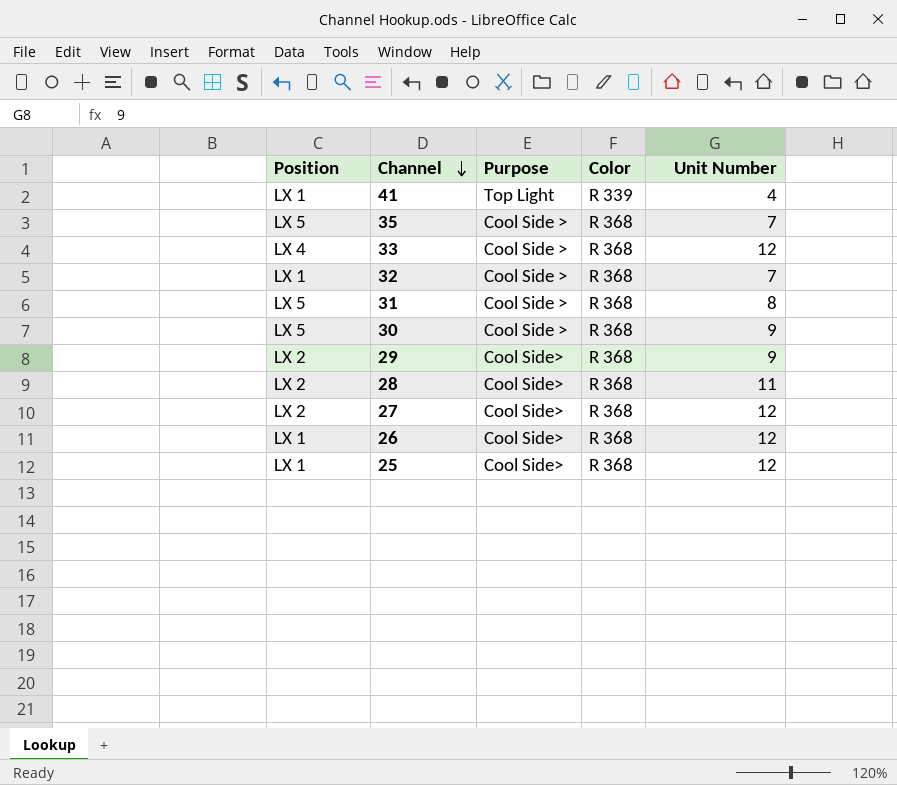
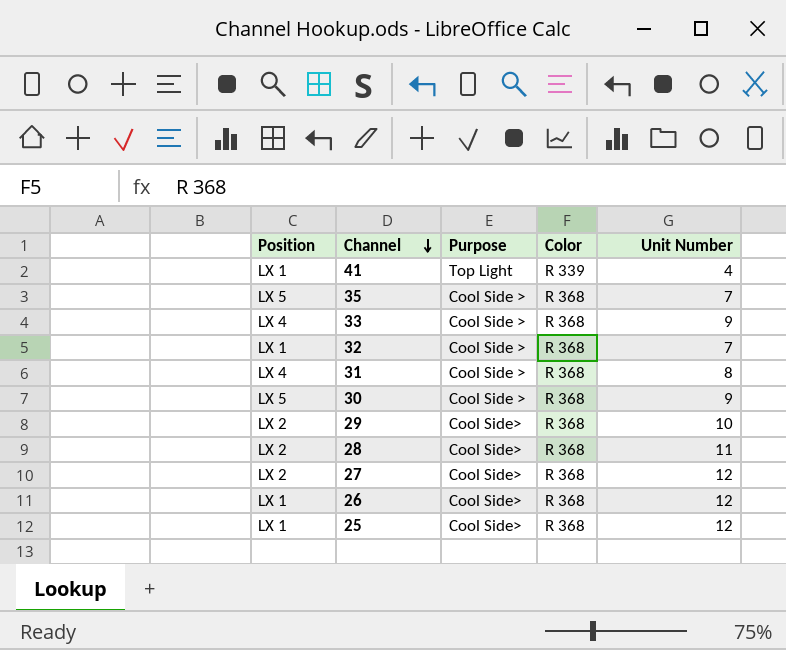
33 | Unit Number: 12 -> 9
31 | Position: LX 5 -> LX 4
29 | Unit Number: 9 -> 10

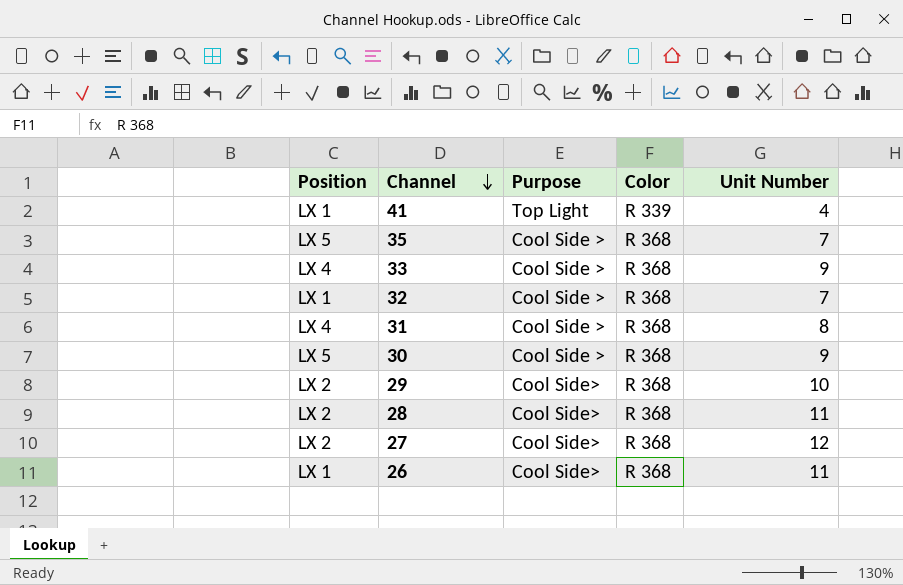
row 25: LX 1 | Cool Side> | R 368 | 12 -> none
26 | Unit Number: 12 -> 11

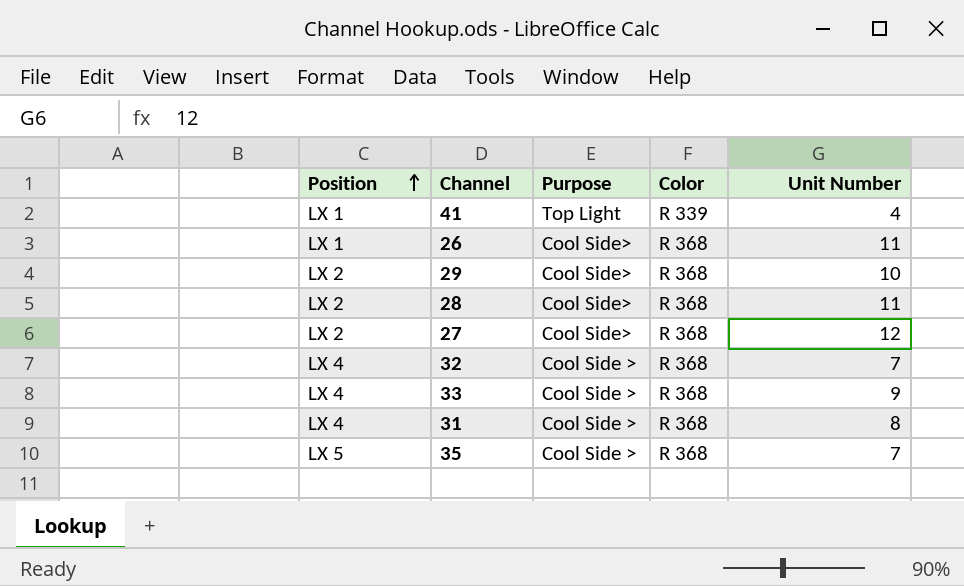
row order: Channel descending -> Position ascending
row 30: LX 5 | Cool Side > | R 368 | 9 -> none
32 | Position: LX 1 -> LX 4

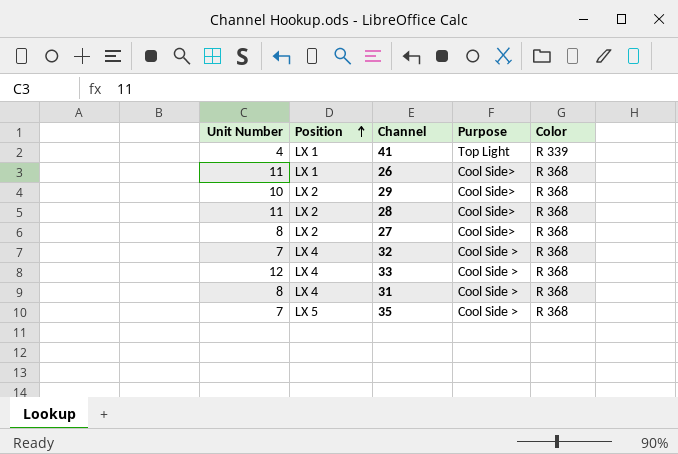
column Unit Number | position: 5 -> 1
27 | Unit Number: 12 -> 8
33 | Unit Number: 9 -> 12

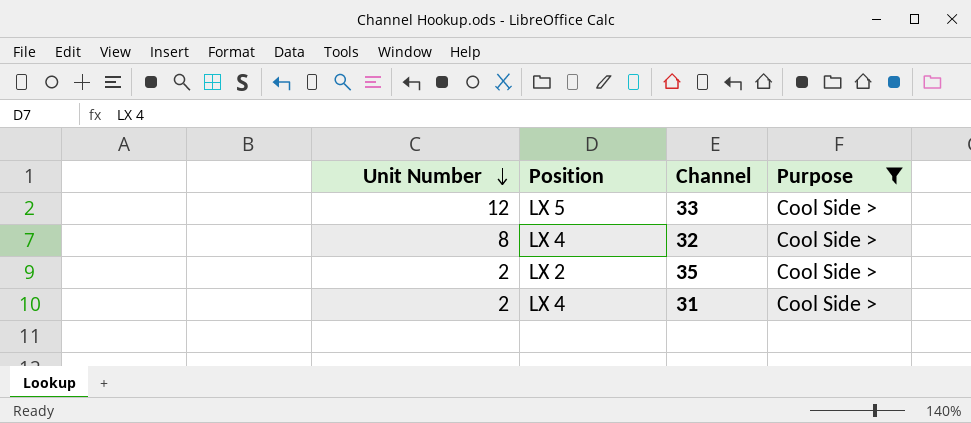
filter: none -> Purpose = Cool Side >
row order: Position ascending -> Unit Number descending
column Color | position: 5 -> none
33 | Position: LX 4 -> LX 5
32 | Unit Number: 7 -> 8
35 | Unit Number: 7 -> 2
35 | Position: LX 5 -> LX 2
31 | Unit Number: 8 -> 2

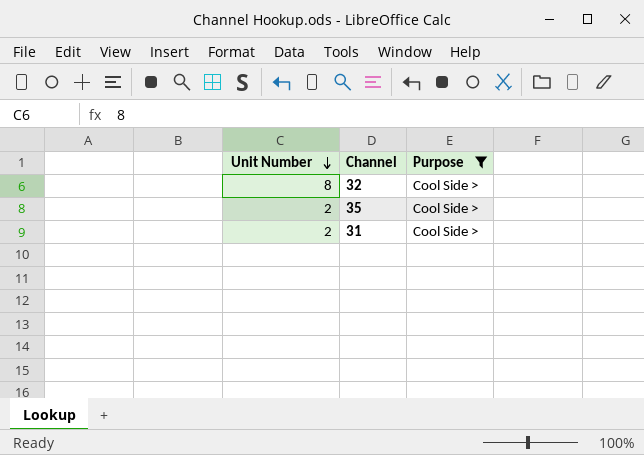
column Position | position: 2 -> none
row 33: 12 | LX 5 | Cool Side > -> none

